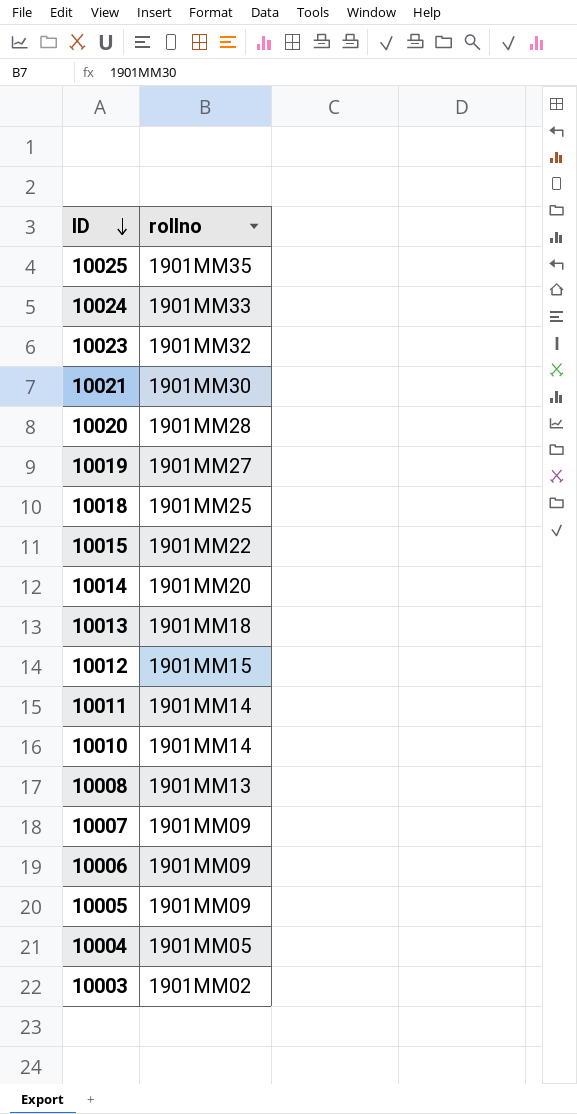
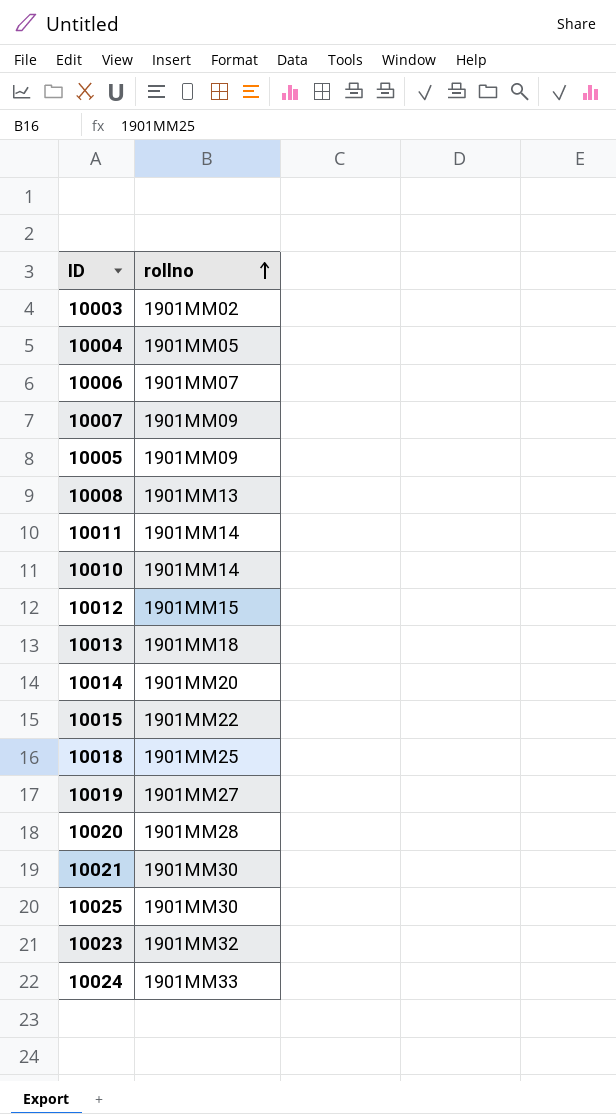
row order: ID descending -> rollno ascending
10006 | rollno: 1901MM09 -> 1901MM07
10025 | rollno: 1901MM35 -> 1901MM30

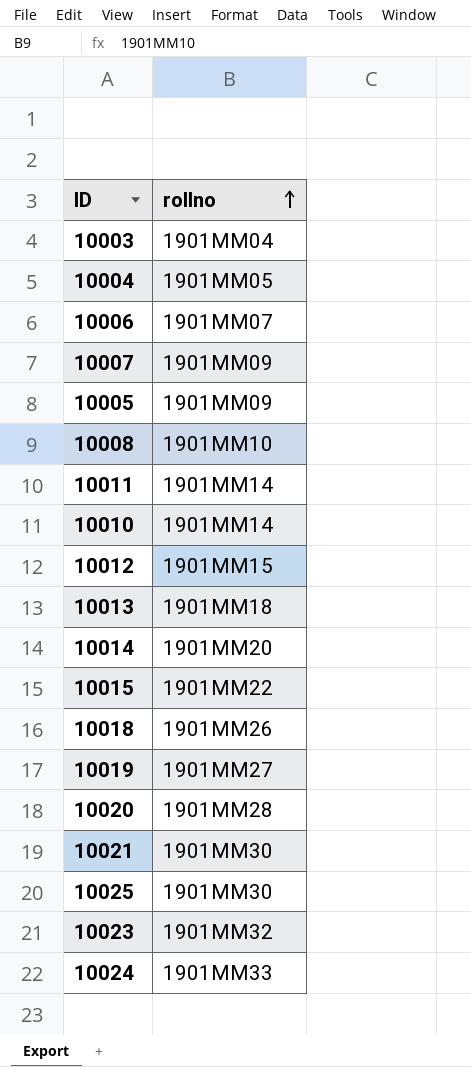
10003 | rollno: 1901MM02 -> 1901MM04
10008 | rollno: 1901MM13 -> 1901MM10
10018 | rollno: 1901MM25 -> 1901MM26

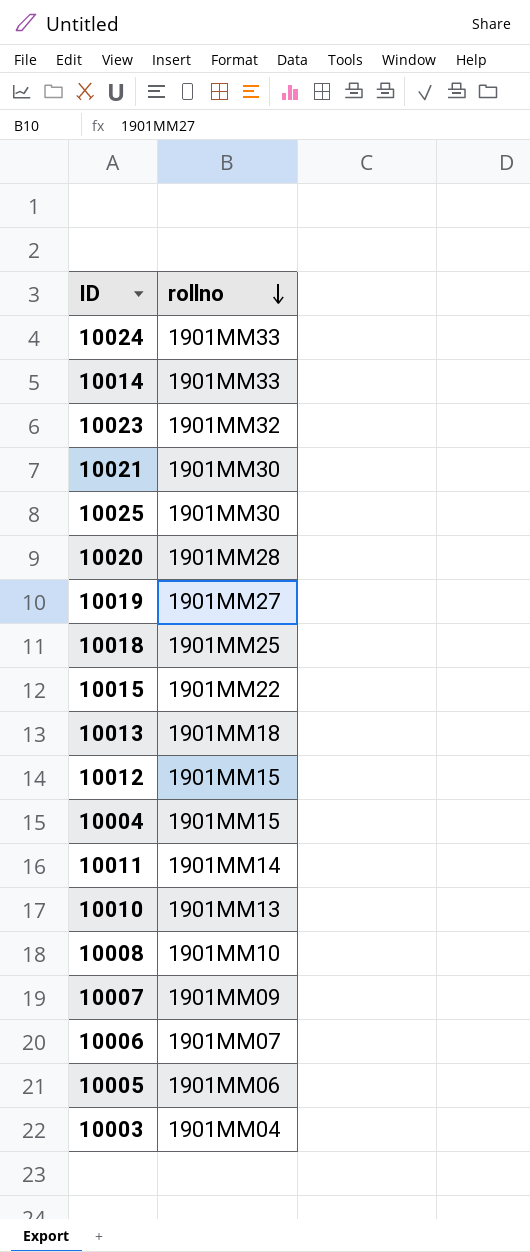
row order: rollno ascending -> rollno descending
10014 | rollno: 1901MM20 -> 1901MM33
10018 | rollno: 1901MM26 -> 1901MM25
10004 | rollno: 1901MM05 -> 1901MM15
10010 | rollno: 1901MM14 -> 1901MM13
10005 | rollno: 1901MM09 -> 1901MM06

